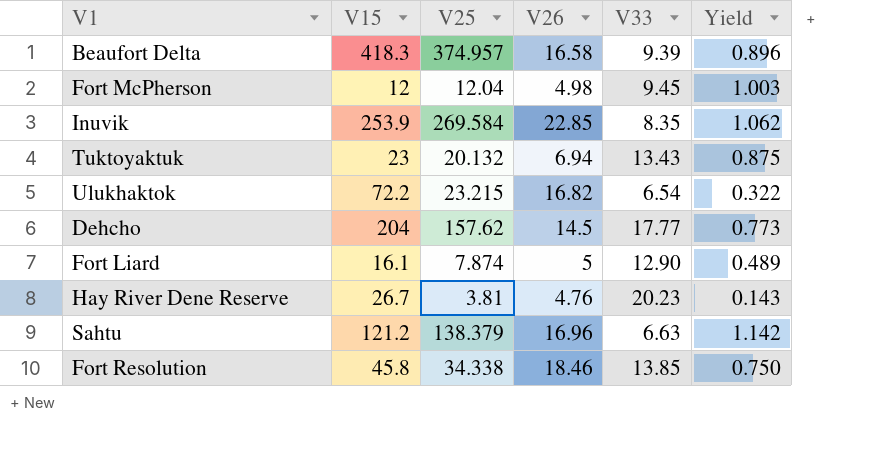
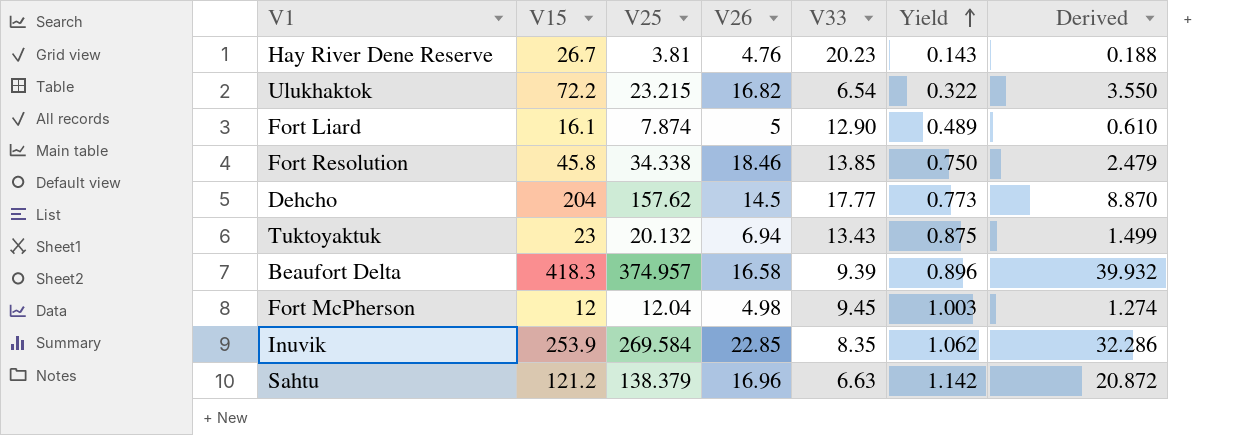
row order: none -> Yield ascending
column Derived | formula: none -> [V25] / [V33]

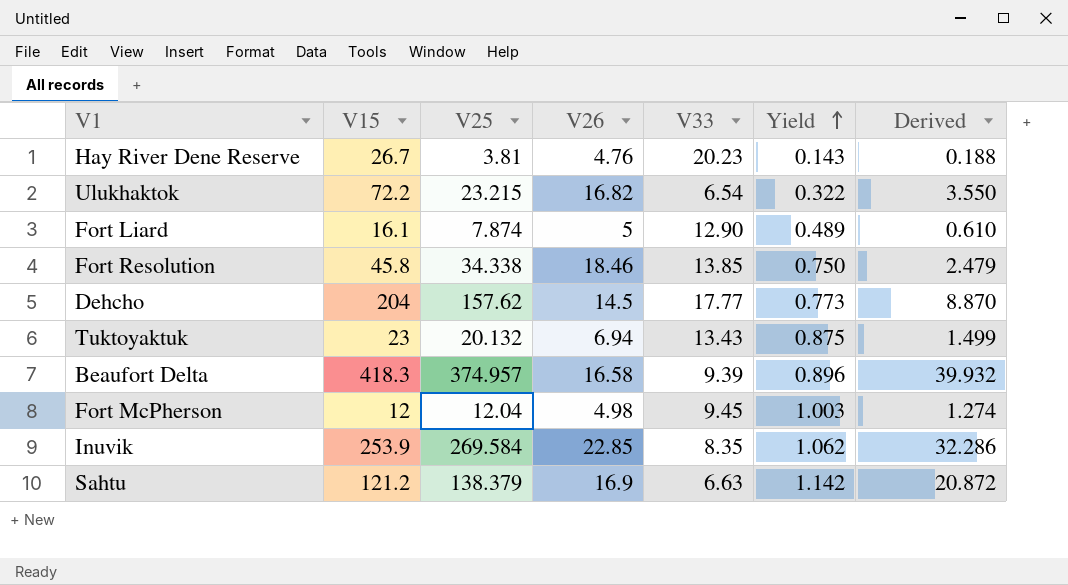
Sahtu | V26: 16.96 -> 16.9

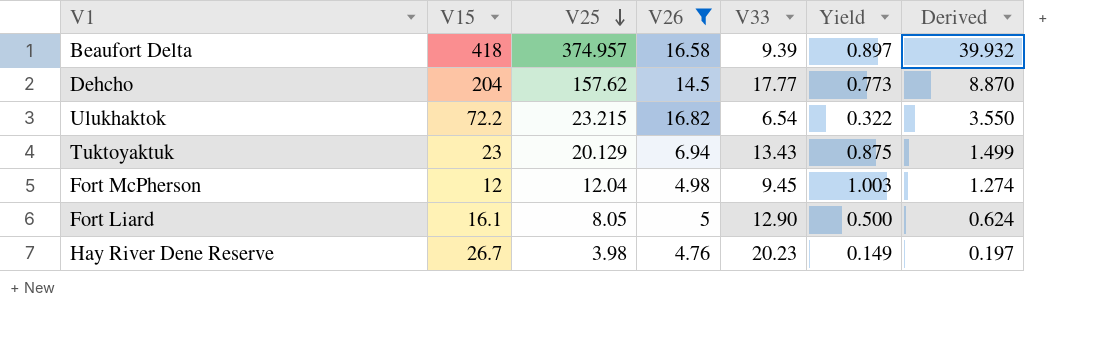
filter: none -> V26 <= 16.82
row order: Yield ascending -> V25 descending
Beaufort Delta | V15: 418.3 -> 418
Beaufort Delta | Yield: 0.896 -> 0.897
Tuktoyaktuk | V25: 20.132 -> 20.129
Fort Liard | V25: 7.874 -> 8.05
Fort Liard | Yield: 0.489 -> 0.500
Fort Liard | Derived: 0.610 -> 0.624
Hay River Dene Reserve | V25: 3.81 -> 3.98
Hay River Dene Reserve | Yield: 0.143 -> 0.149
Hay River Dene Reserve | Derived: 0.188 -> 0.197

